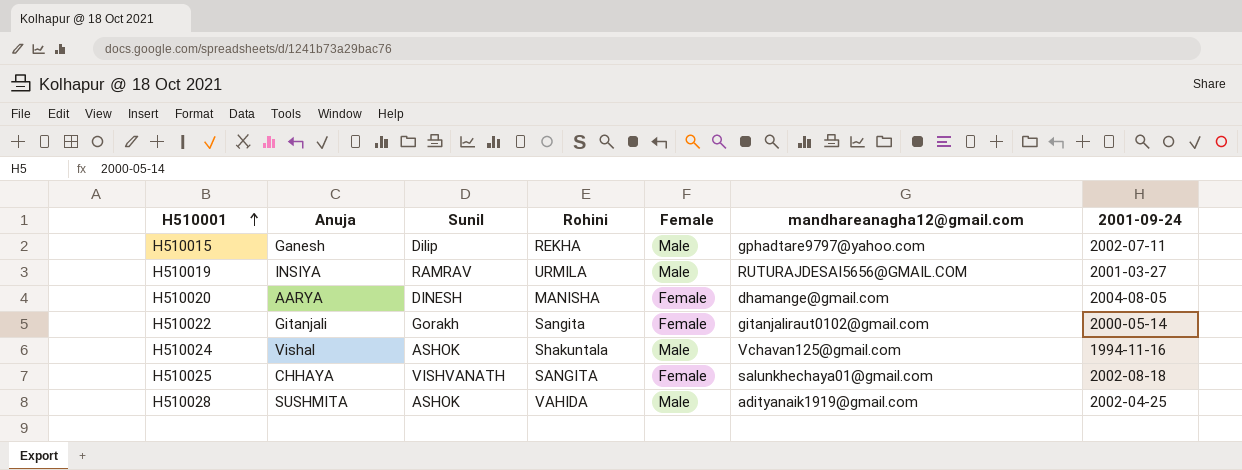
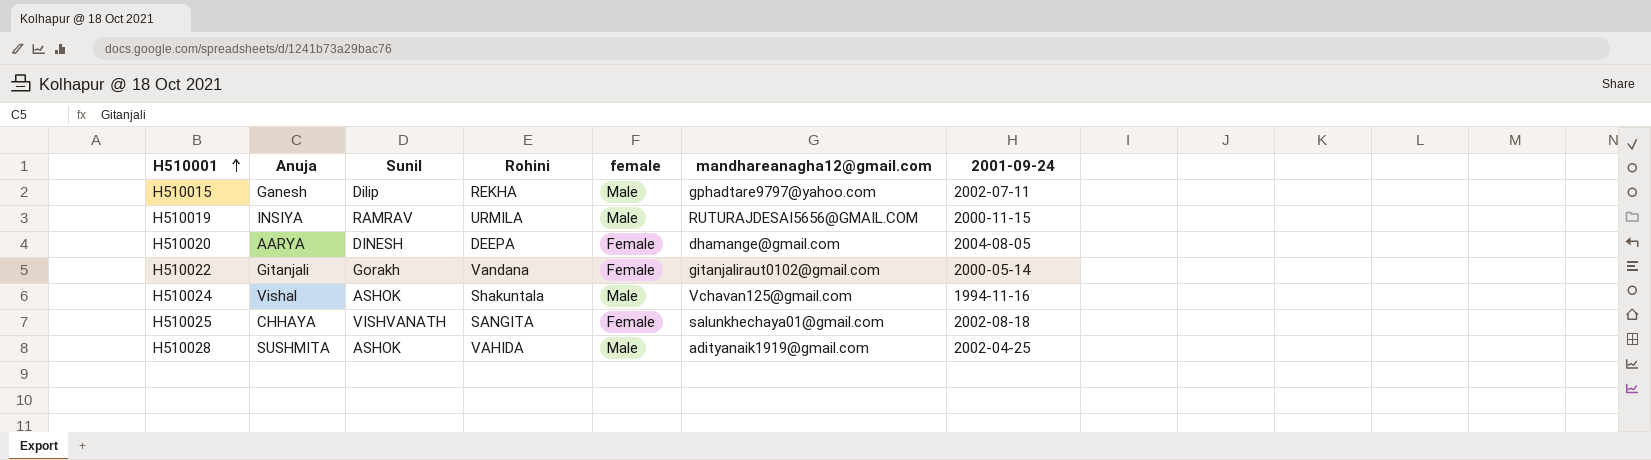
column name: Female -> female
H510019 | 2001-09-24: 2001-03-27 -> 2000-11-15
H510020 | Rohini: MANISHA -> DEEPA
H510022 | Rohini: Sangita -> Vandana

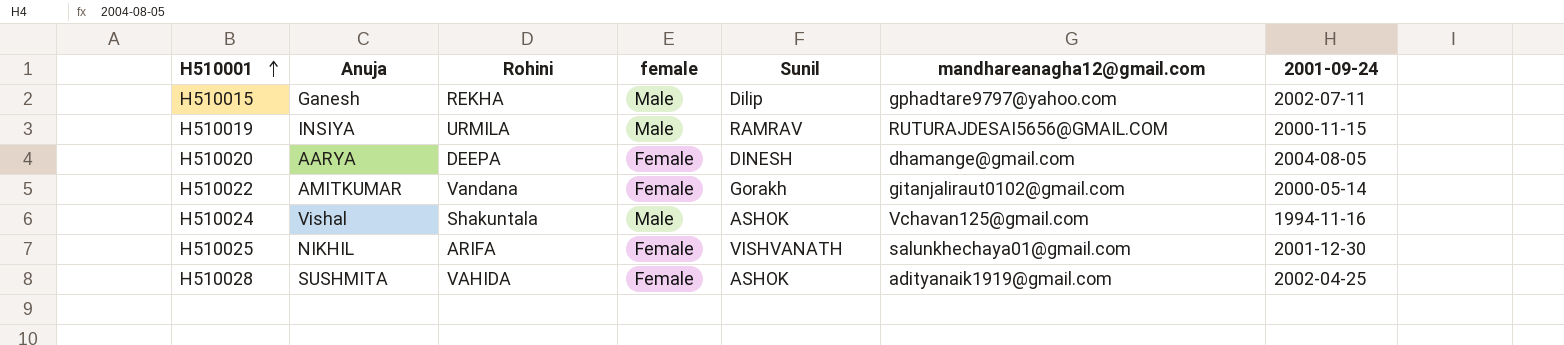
column Sunil | position: 3 -> 5
H510022 | Anuja: Gitanjali -> AMITKUMAR
H510025 | Anuja: CHHAYA -> NIKHIL
H510025 | Rohini: SANGITA -> ARIFA
H510025 | 2001-09-24: 2002-08-18 -> 2001-12-30
H510028 | female: Male -> Female

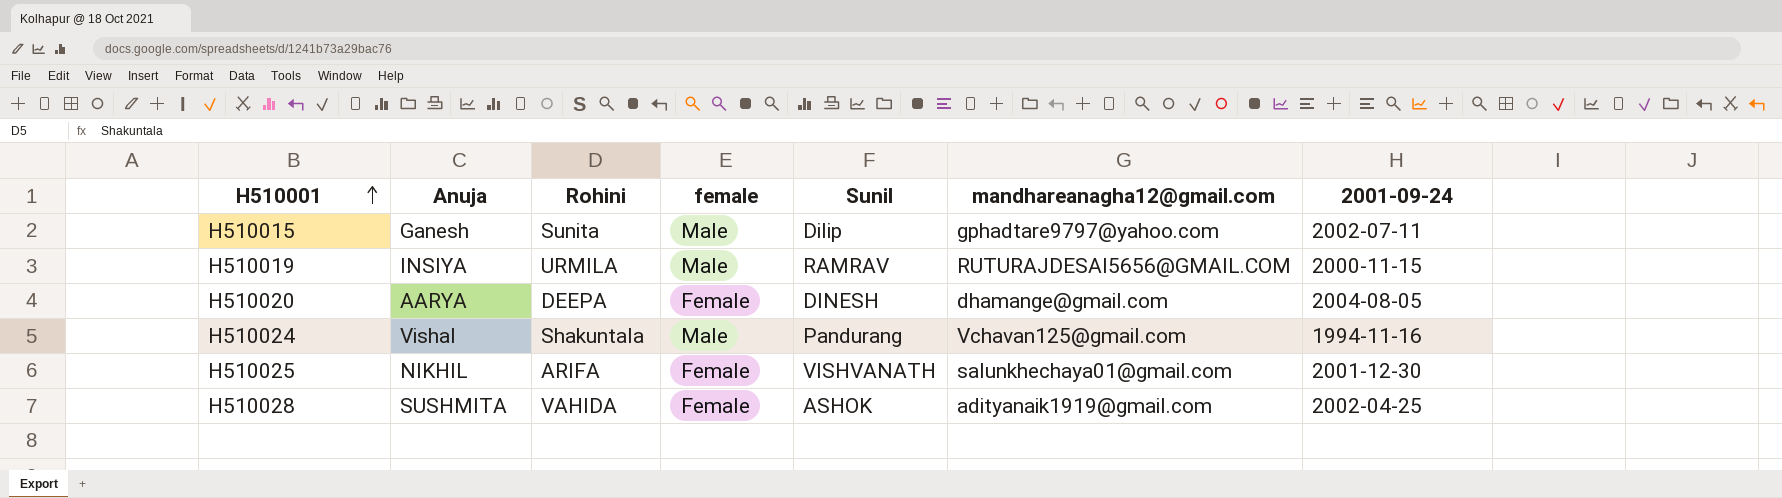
row H510022: AMITKUMAR | Vandana | Female | Gorakh | gitanjaliraut0102@gmail.com | 2000-05-14 -> none
H510015 | Rohini: REKHA -> Sunita
H510024 | Sunil: ASHOK -> Pandurang

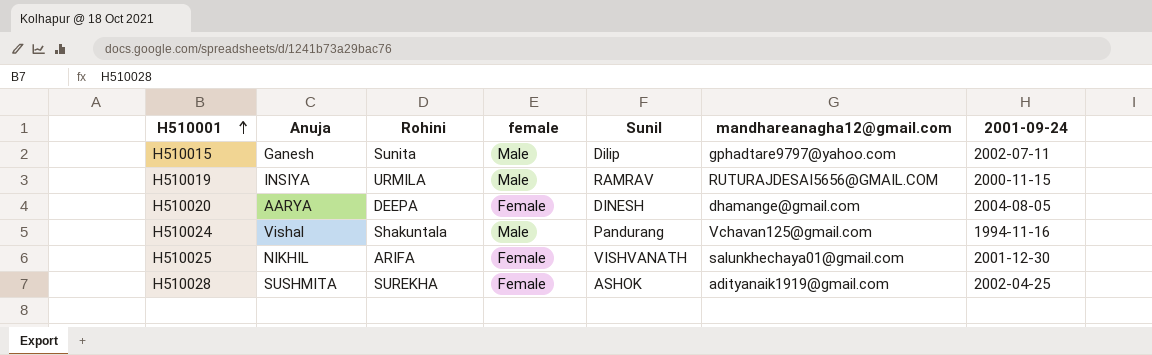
H510028 | Rohini: VAHIDA -> SUREKHA

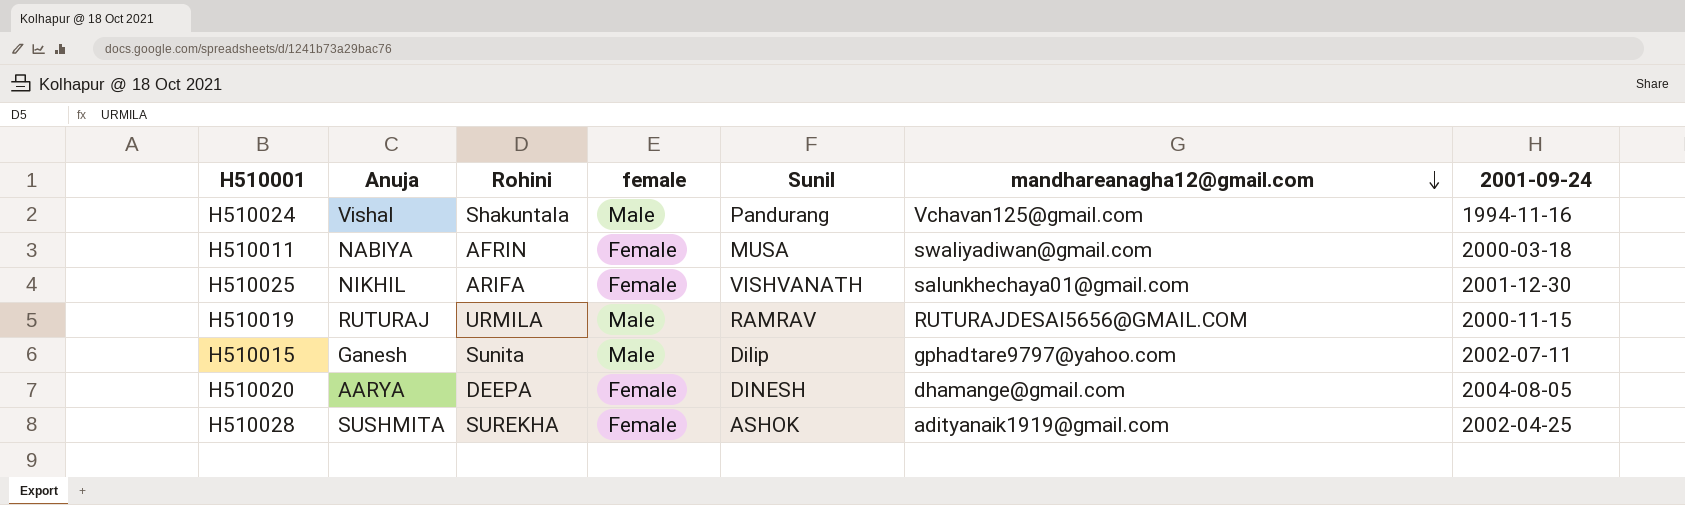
row order: H510001 ascending -> mandhareanagha12@gmail.com descending
row H510011: none -> NABIYA | AFRIN | Female | MUSA | swaliyadiwan@gmail.com | 2000-03-18
H510019 | Anuja: INSIYA -> RUTURAJ

